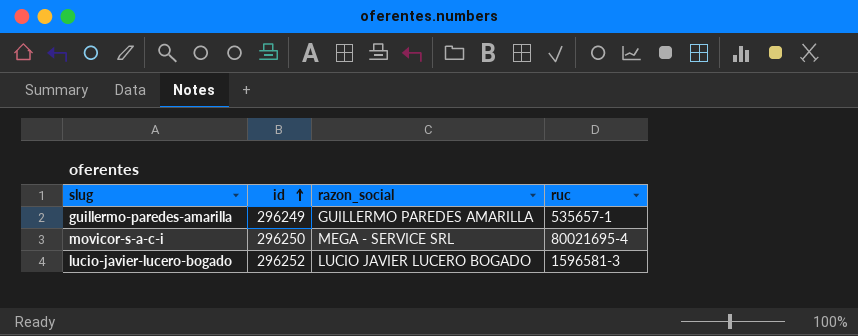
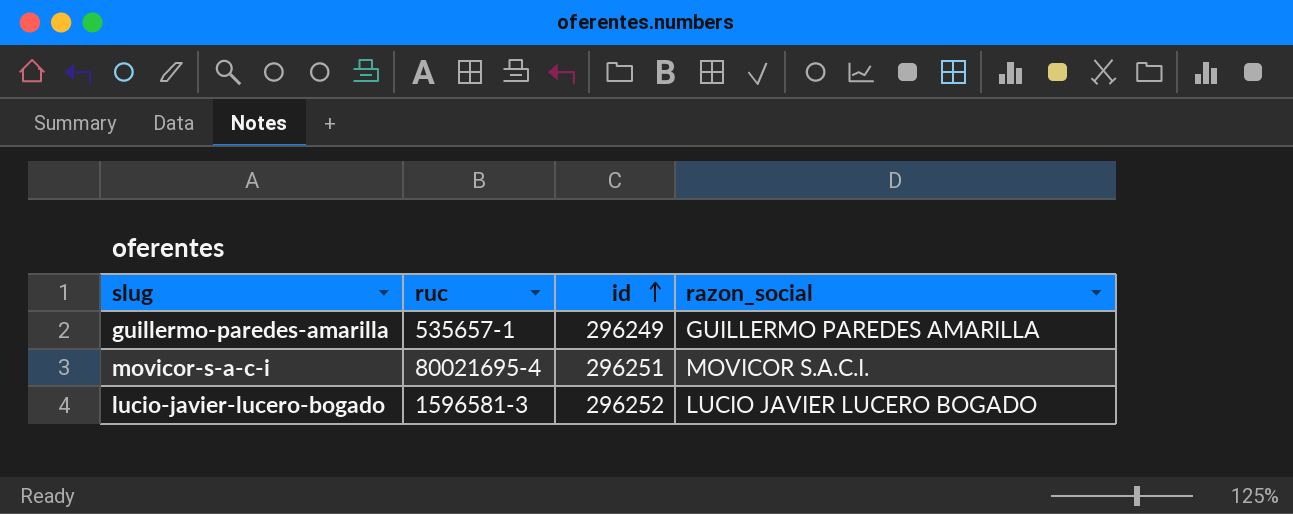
column ruc | position: 4 -> 2
movicor-s-a-c-i | id: 296250 -> 296251
movicor-s-a-c-i | razon_social: MEGA - SERVICE SRL -> MOVICOR S.A.C.I.

